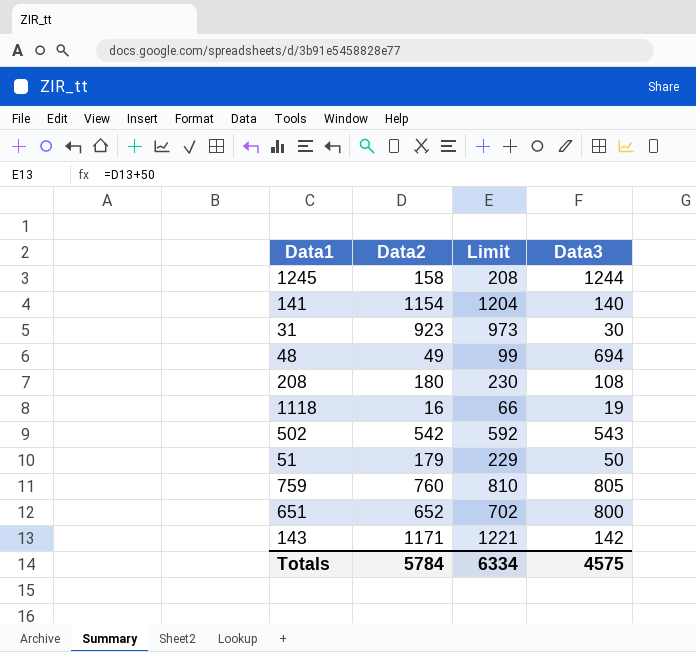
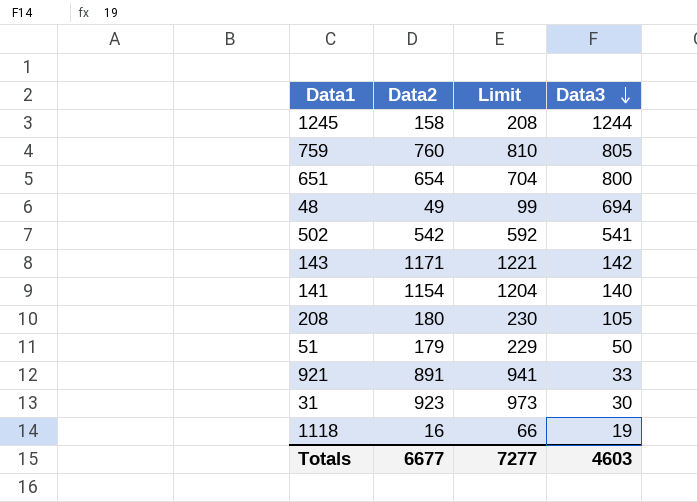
row order: none -> Data3 descending
651 | Data2: 652 -> 654
651 | Limit: 702 -> 704
502 | Data3: 543 -> 541
208 | Data3: 108 -> 105
row 921: none -> 891 | 941 | 33
Totals | Data2: 5784 -> 6677
Totals | Limit: 6334 -> 7277
Totals | Data3: 4575 -> 4603

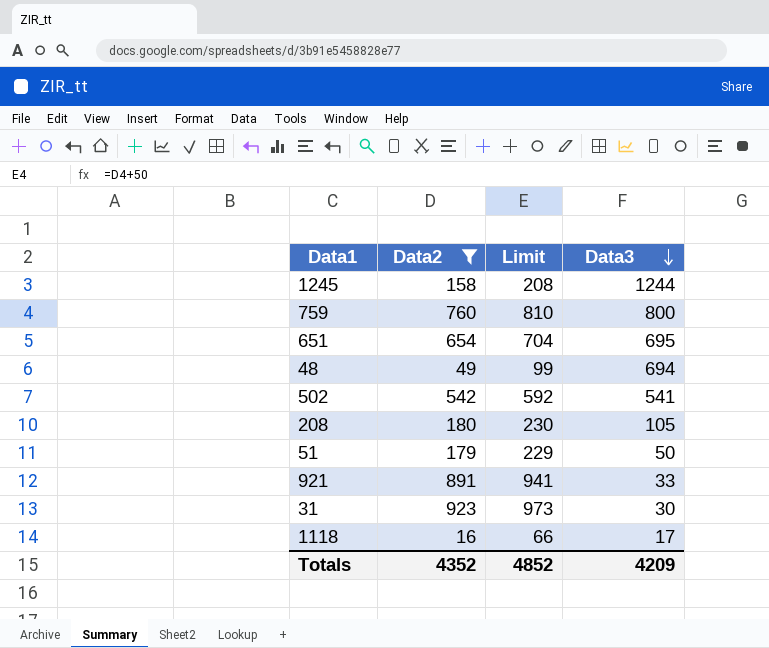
filter: none -> Data2 <= 923
759 | Data3: 805 -> 800
651 | Data3: 800 -> 695
1118 | Data3: 19 -> 17
Totals | Data2: 6677 -> 4352
Totals | Limit: 7277 -> 4852
Totals | Data3: 4603 -> 4209

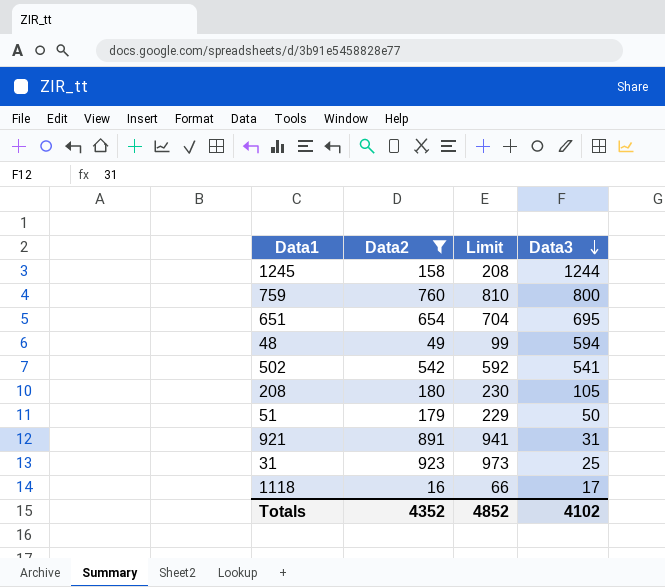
48 | Data3: 694 -> 594
921 | Data3: 33 -> 31
31 | Data3: 30 -> 25
Totals | Data3: 4209 -> 4102

